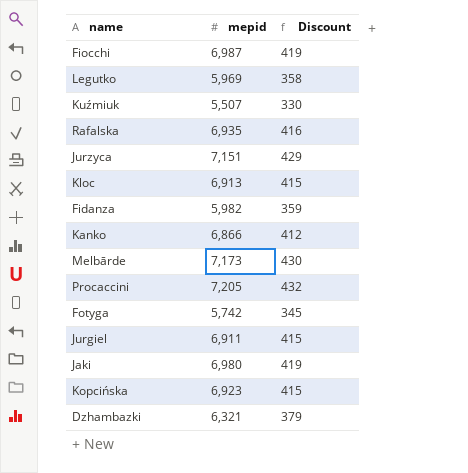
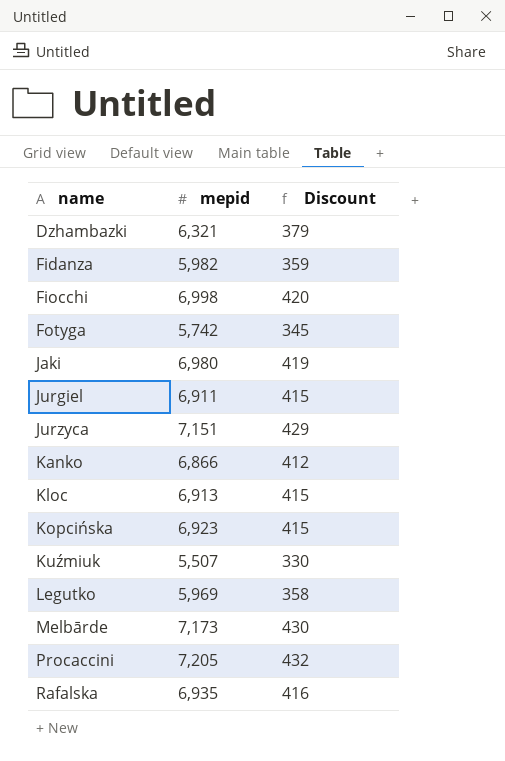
row order: none -> name ascending
Fiocchi | mepid: 6,987 -> 6,998
Fiocchi | Discount: 419 -> 420

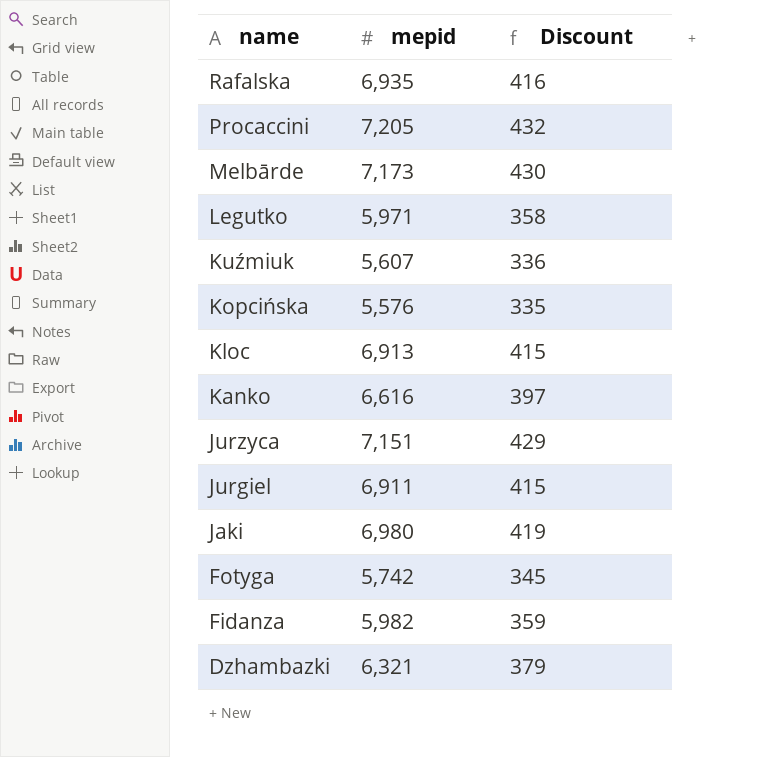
row order: name ascending -> name descending
row Fiocchi: 6,998 | 420 -> none
Legutko | mepid: 5,969 -> 5,971
Kuźmiuk | mepid: 5,507 -> 5,607
Kuźmiuk | Discount: 330 -> 336
Kopcińska | mepid: 6,923 -> 5,576
Kopcińska | Discount: 415 -> 335
Kanko | mepid: 6,866 -> 6,616
Kanko | Discount: 412 -> 397

